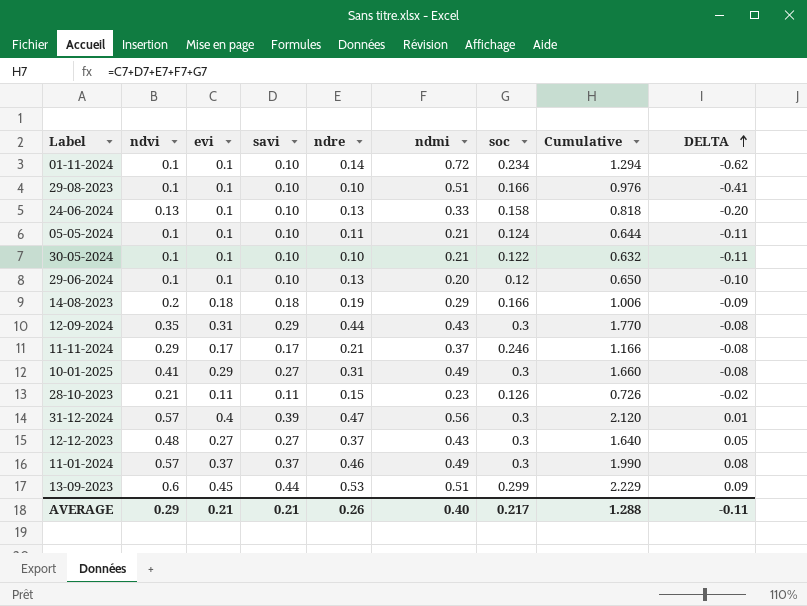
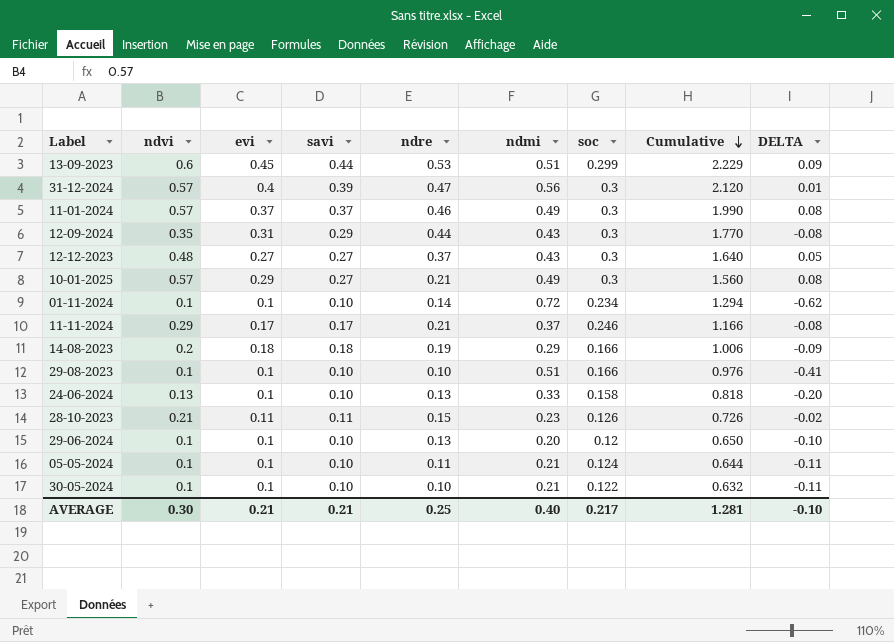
row order: DELTA ascending -> Cumulative descending
10-01-2025 | ndvi: 0.41 -> 0.57
10-01-2025 | ndre: 0.31 -> 0.21
10-01-2025 | Cumulative: 1.660 -> 1.560
10-01-2025 | DELTA: -0.08 -> 0.08
AVERAGE | ndvi: 0.29 -> 0.30
AVERAGE | ndre: 0.26 -> 0.25
AVERAGE | Cumulative: 1.288 -> 1.281
AVERAGE | DELTA: -0.11 -> -0.10

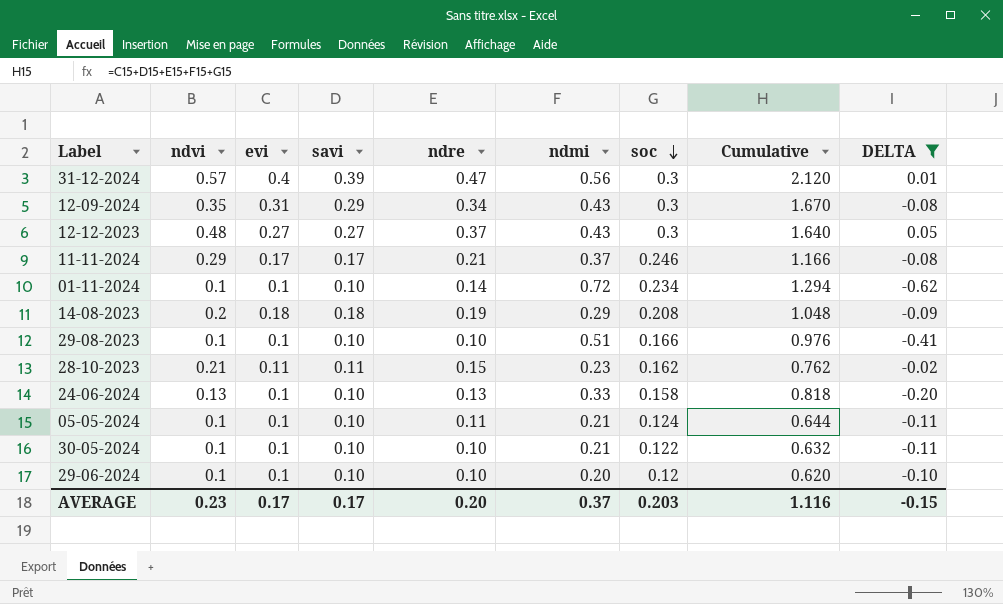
filter: none -> DELTA <= 0.05
row order: Cumulative descending -> soc descending
12-09-2024 | ndre: 0.44 -> 0.34
12-09-2024 | Cumulative: 1.770 -> 1.670
14-08-2023 | soc: 0.166 -> 0.208
14-08-2023 | Cumulative: 1.006 -> 1.048
28-10-2023 | soc: 0.126 -> 0.162
28-10-2023 | Cumulative: 0.726 -> 0.762
29-06-2024 | ndre: 0.13 -> 0.10
29-06-2024 | Cumulative: 0.650 -> 0.620
AVERAGE | ndvi: 0.30 -> 0.23
AVERAGE | evi: 0.21 -> 0.17
AVERAGE | savi: 0.21 -> 0.17
AVERAGE | ndre: 0.25 -> 0.20
AVERAGE | ndmi: 0.40 -> 0.37
AVERAGE | soc: 0.217 -> 0.203
AVERAGE | Cumulative: 1.281 -> 1.116
AVERAGE | DELTA: -0.10 -> -0.15

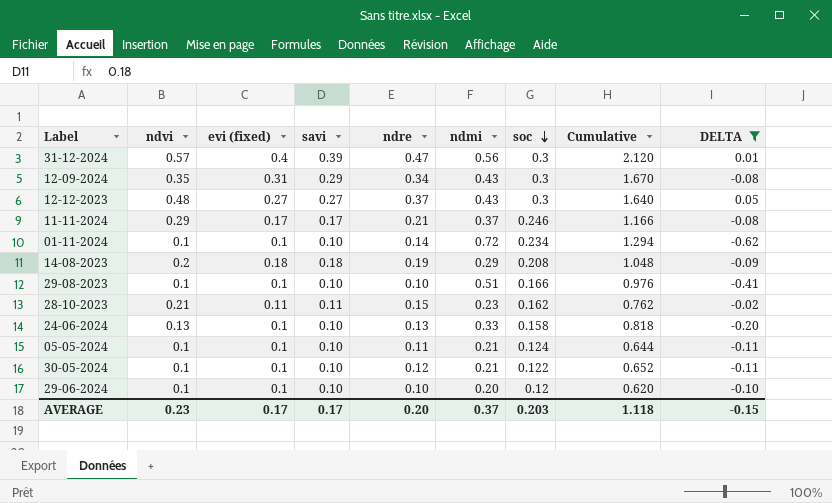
column name: evi -> evi (fixed)
30-05-2024 | ndre: 0.10 -> 0.12
30-05-2024 | Cumulative: 0.632 -> 0.652
AVERAGE | Cumulative: 1.116 -> 1.118

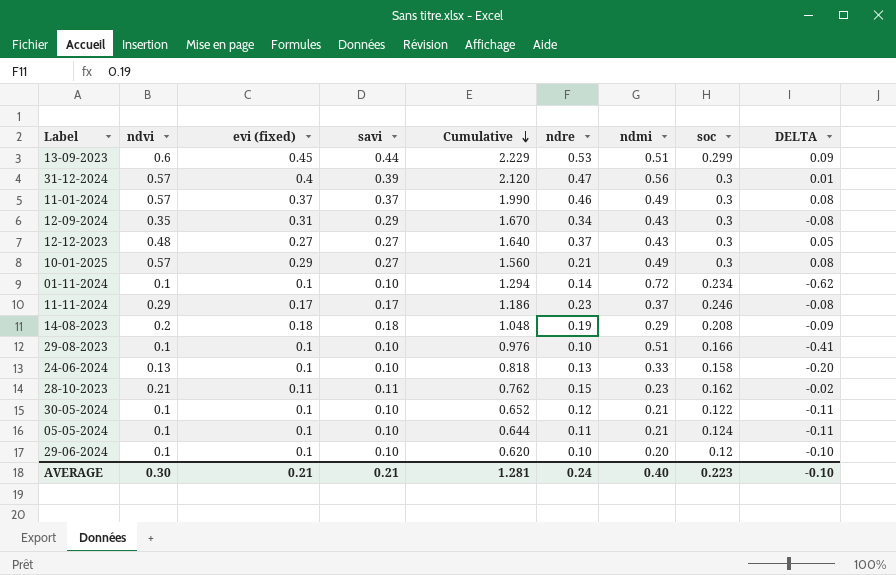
filter: DELTA <= 0.05 -> none
row order: soc descending -> Cumulative descending
column Cumulative | position: 8 -> 5
11-11-2024 | Cumulative: 1.166 -> 1.186
11-11-2024 | ndre: 0.21 -> 0.23
AVERAGE | ndvi: 0.23 -> 0.30
AVERAGE | evi (fixed): 0.17 -> 0.21
AVERAGE | savi: 0.17 -> 0.21
AVERAGE | Cumulative: 1.118 -> 1.281
AVERAGE | ndre: 0.20 -> 0.24
AVERAGE | ndmi: 0.37 -> 0.40
AVERAGE | soc: 0.203 -> 0.223
AVERAGE | DELTA: -0.15 -> -0.10

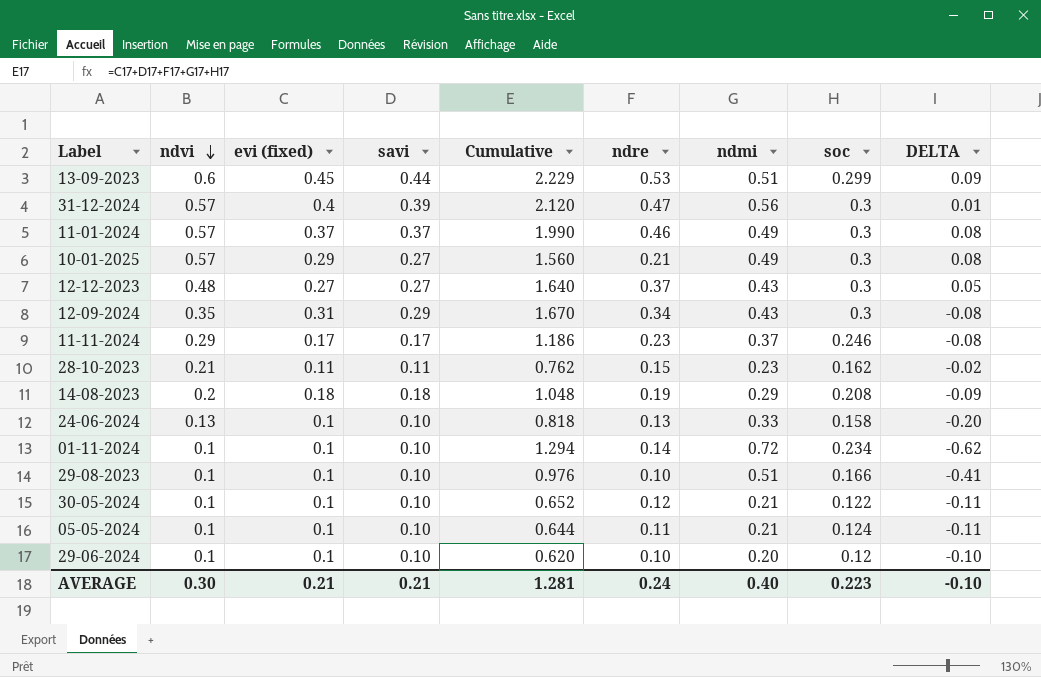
row order: Cumulative descending -> ndvi descending

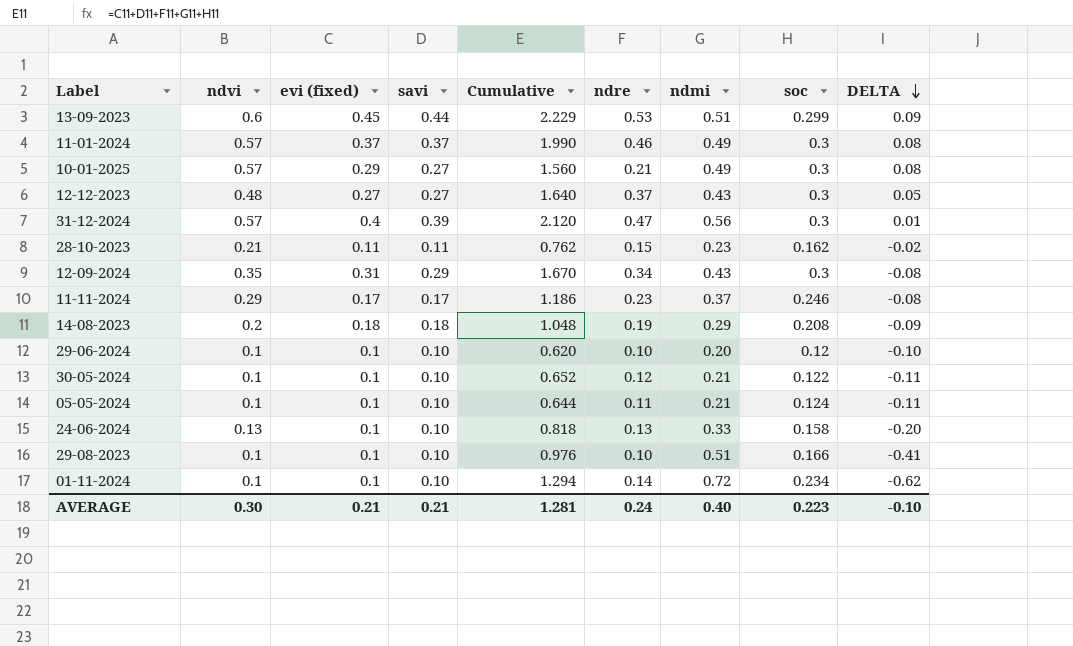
row order: ndvi descending -> DELTA descending

